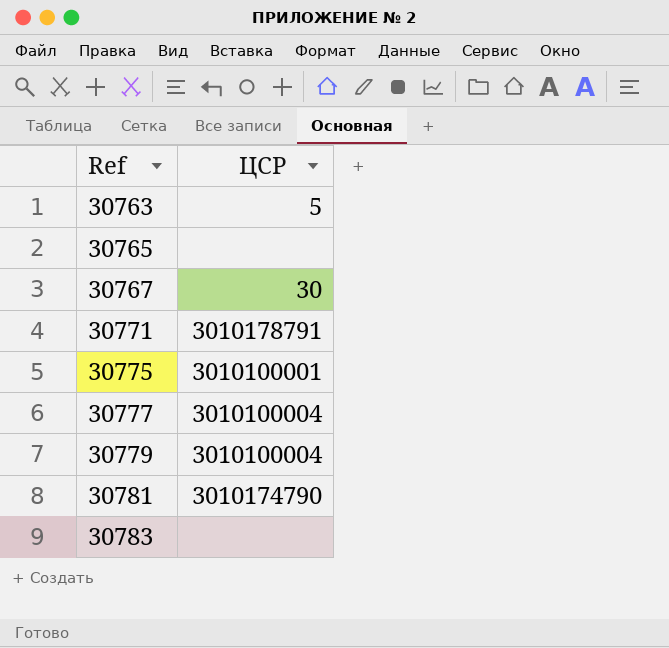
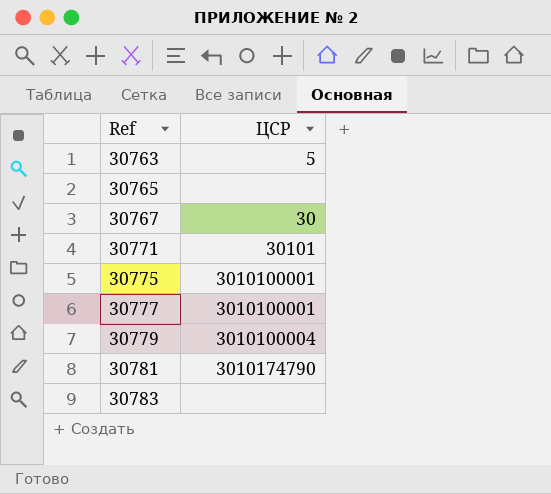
30771 | ЦСР: 3010178791 -> 30101
30777 | ЦСР: 3010100004 -> 3010100001

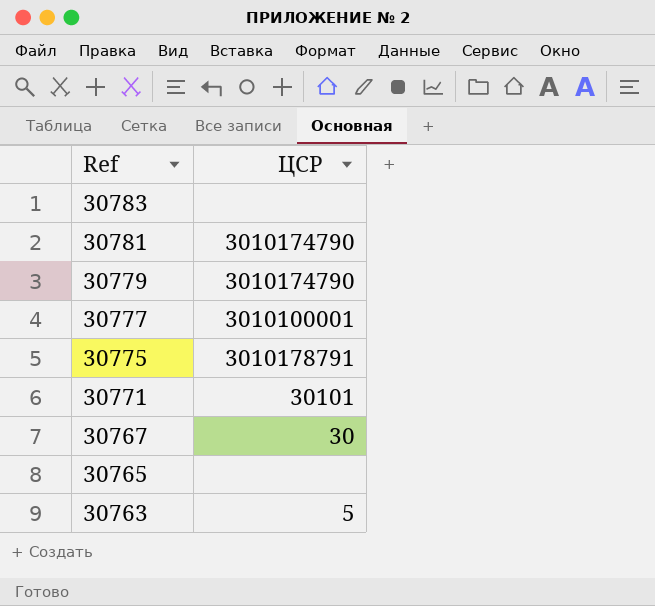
row order: Ref ascending -> Ref descending
30779 | ЦСР: 3010100004 -> 3010174790
30775 | ЦСР: 3010100001 -> 3010178791

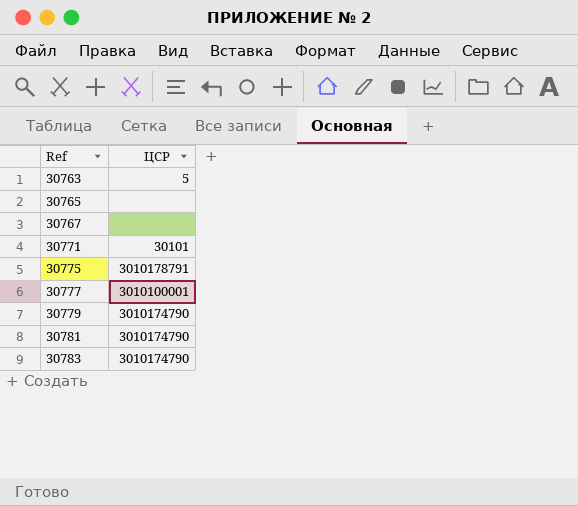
row order: Ref descending -> Ref ascending
30767 | ЦСР: 30 -> none
30783 | ЦСР: none -> 3010174790

